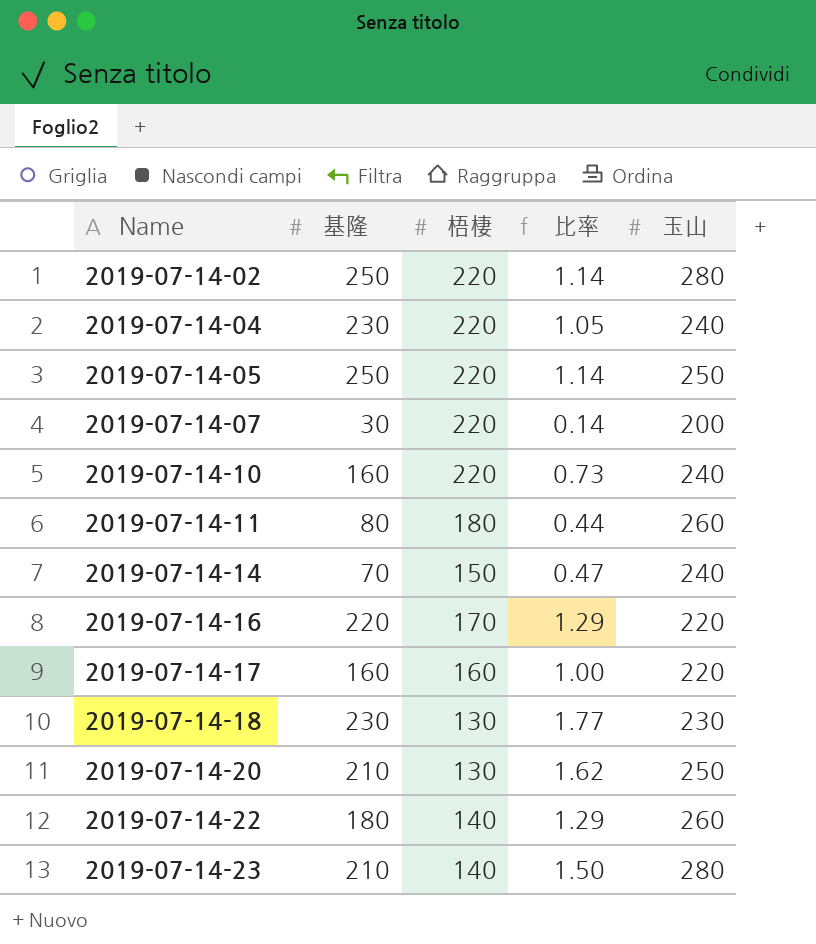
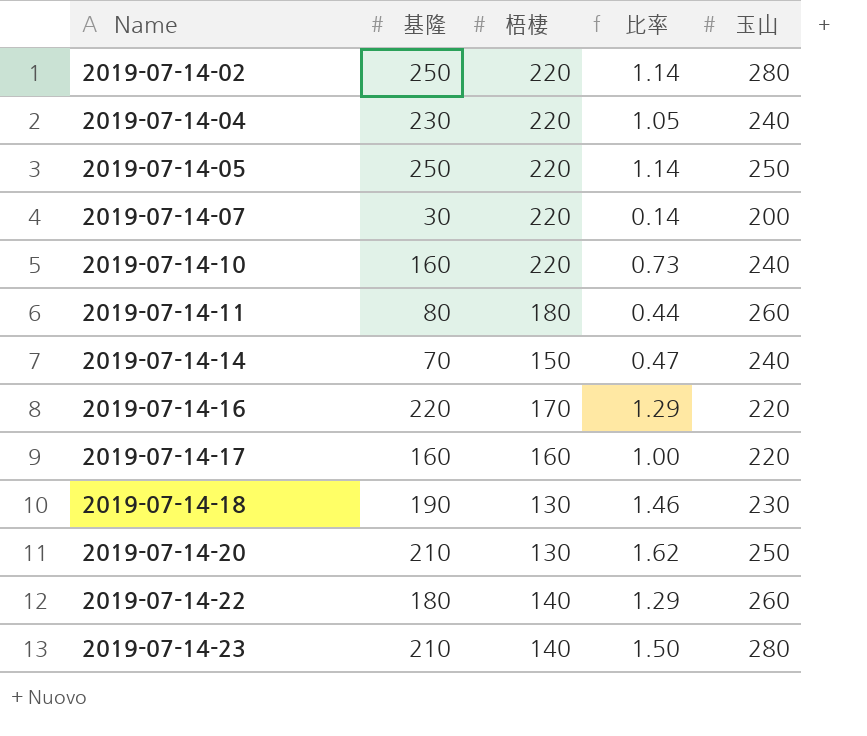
2019-07-14-18 | 基隆: 230 -> 190
2019-07-14-18 | 比率: 1.77 -> 1.46

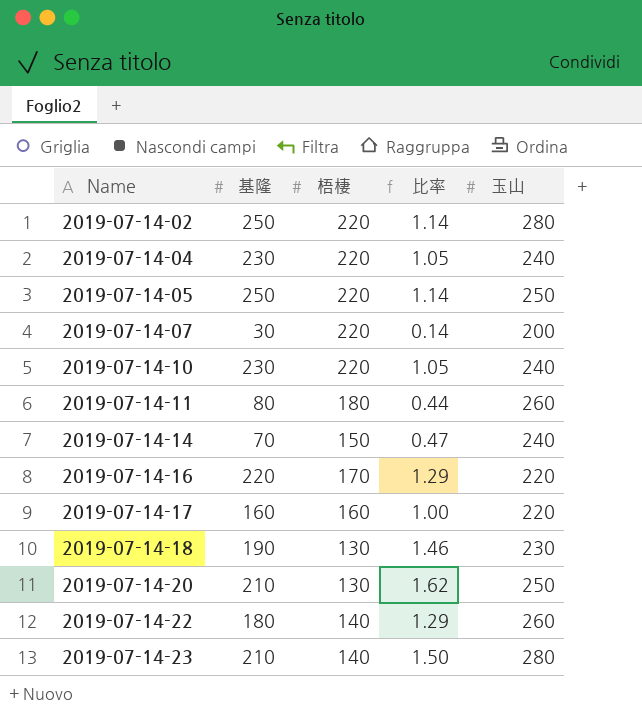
2019-07-14-10 | 基隆: 160 -> 230
2019-07-14-10 | 比率: 0.73 -> 1.05

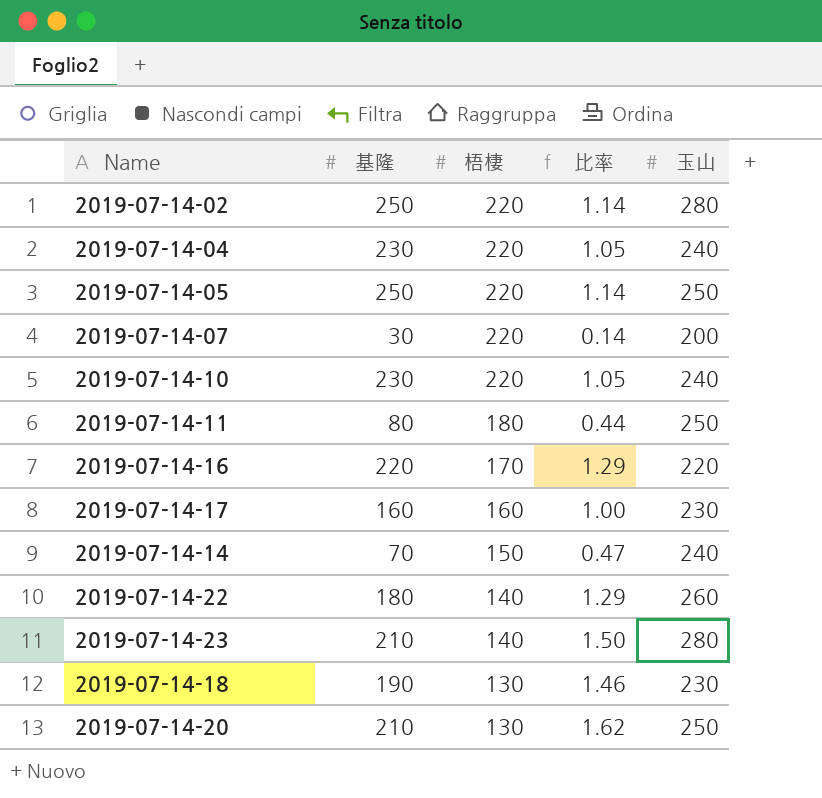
row order: Name ascending -> 梧棲 descending
2019-07-14-11 | 玉山: 260 -> 250
2019-07-14-17 | 玉山: 220 -> 230

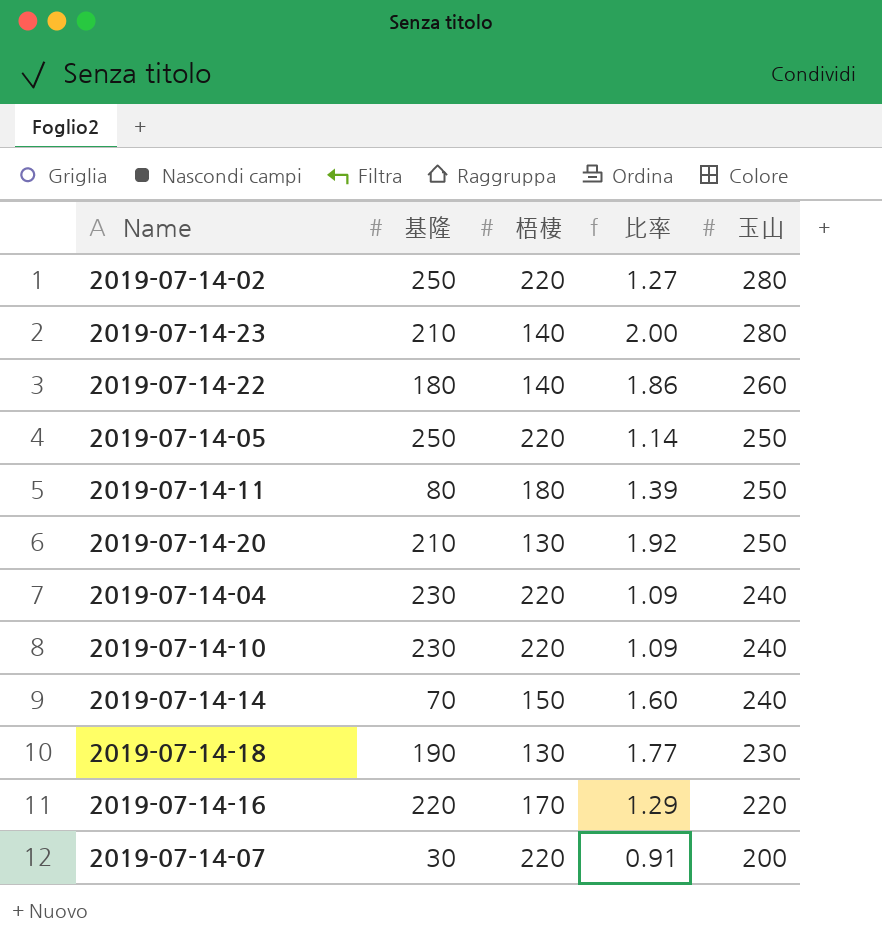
row order: 梧棲 descending -> 玉山 descending
column 比率 | formula: [基隆] / [梧棲] -> [玉山] / [梧棲]
row 2019-07-14-17: 160 | 160 | 1.00 | 230 -> none

